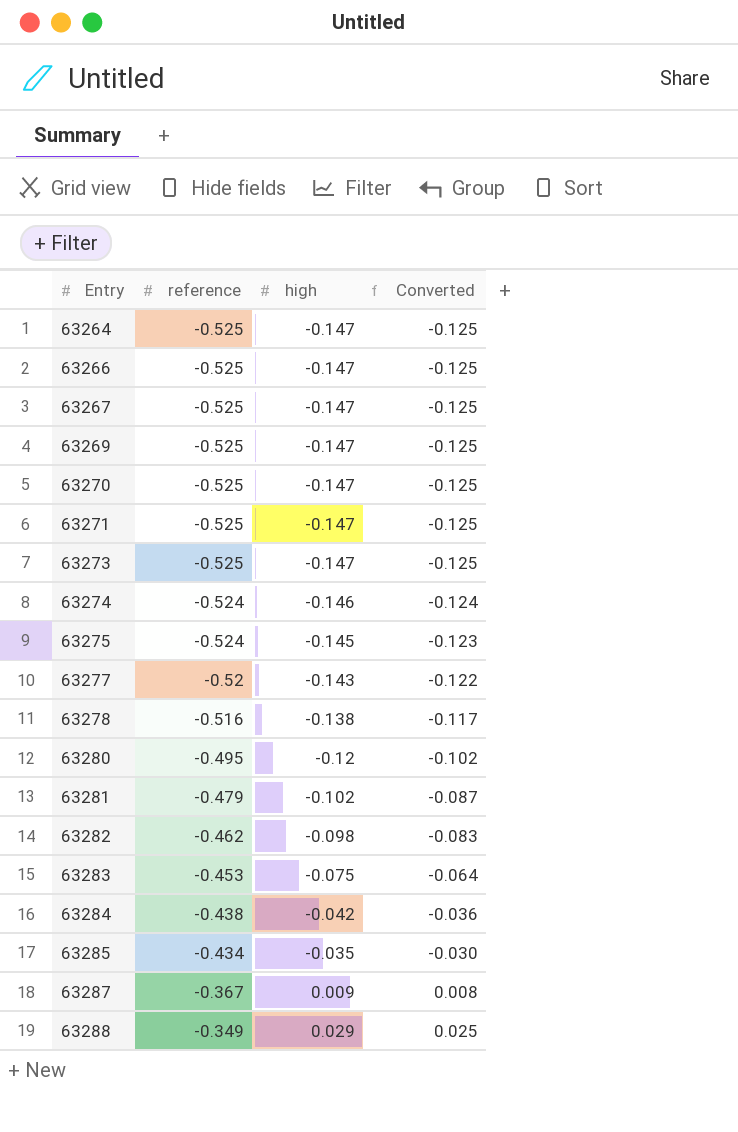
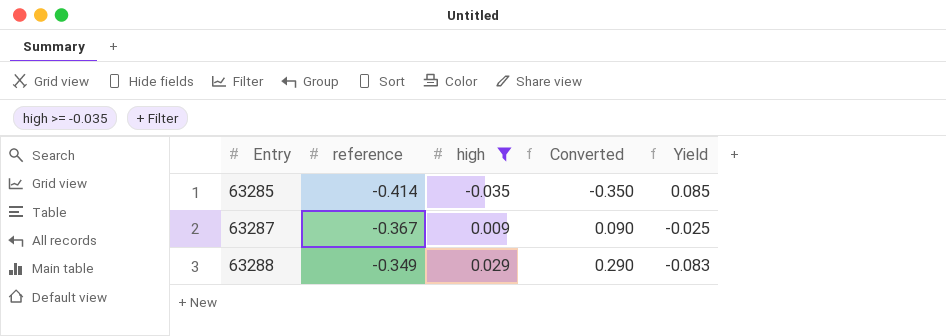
filter: none -> high >= -0.035
column Converted | formula: [high] * 0.85 -> [high] * 10
column Yield | formula: none -> [high] / [reference]
63285 | reference: -0.434 -> -0.414

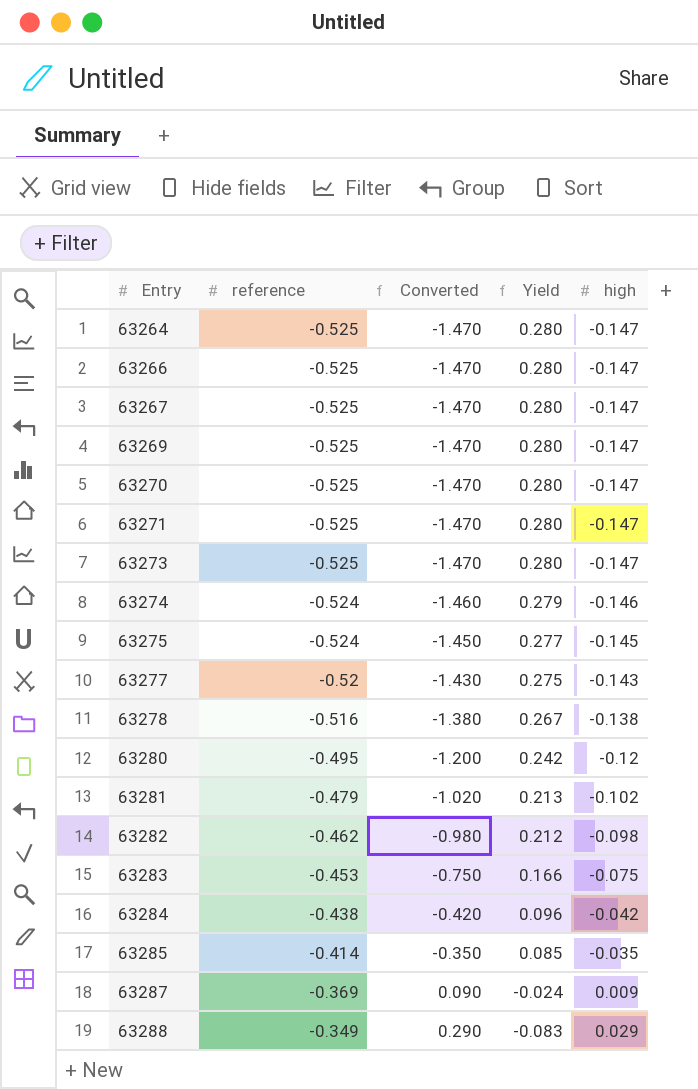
filter: high >= -0.035 -> none
column high | position: 3 -> 5
63287 | reference: -0.367 -> -0.369
63287 | Yield: -0.025 -> -0.024

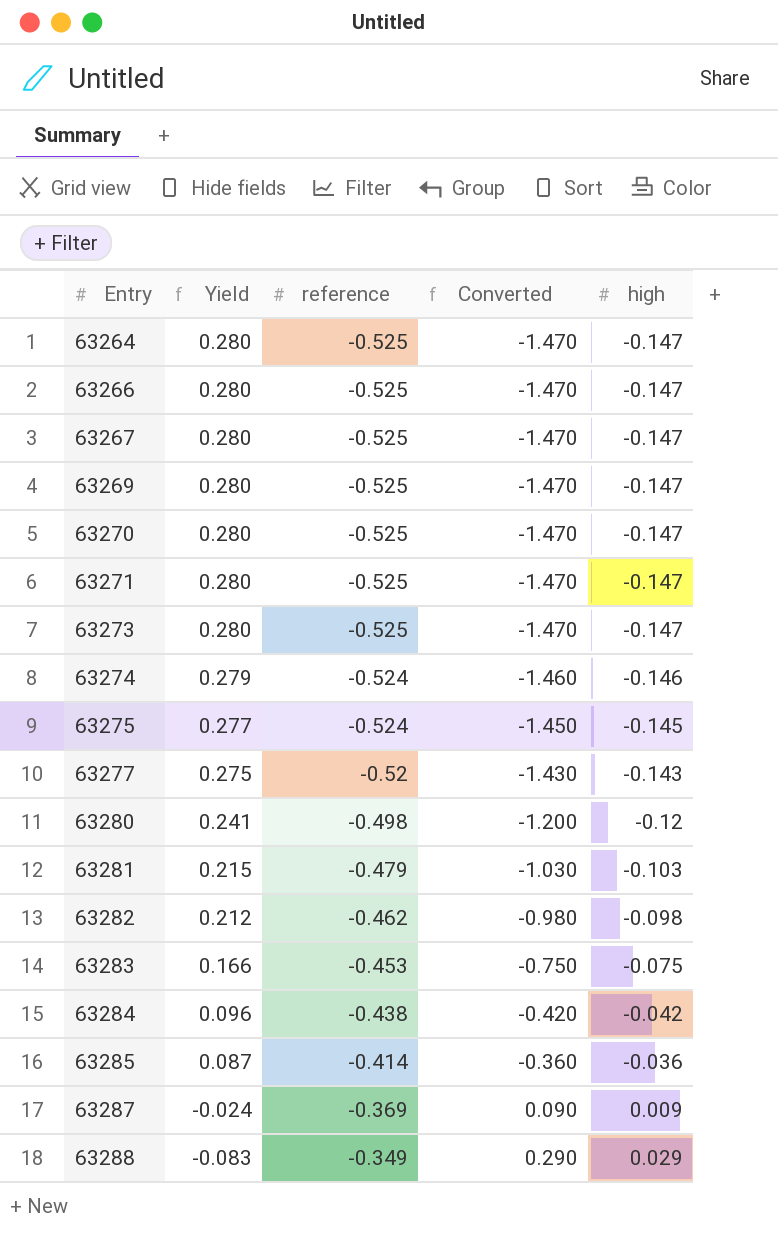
column Yield | position: 4 -> 2
row 63278: -0.516 | -1.380 | 0.267 | -0.138 -> none
63280 | Yield: 0.242 -> 0.241
63280 | reference: -0.495 -> -0.498
63281 | Yield: 0.213 -> 0.215
63281 | Converted: -1.020 -> -1.030
63281 | high: -0.102 -> -0.103
63285 | Yield: 0.085 -> 0.087
63285 | Converted: -0.350 -> -0.360
63285 | high: -0.035 -> -0.036

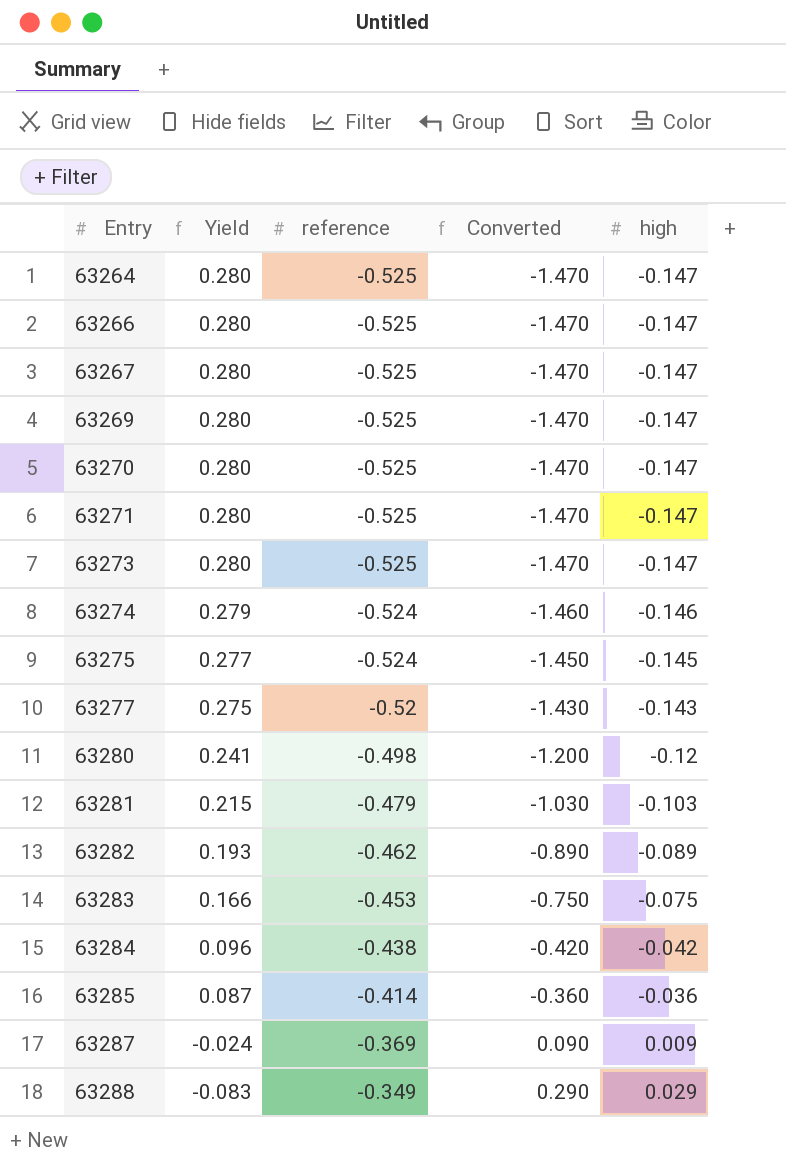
63282 | Yield: 0.212 -> 0.193
63282 | Converted: -0.980 -> -0.890
63282 | high: -0.098 -> -0.089

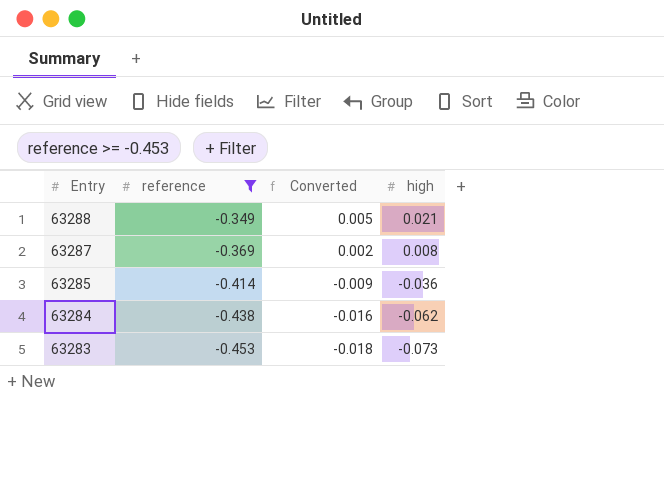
filter: none -> reference >= -0.453
row order: Entry ascending -> Entry descending
column Yield | formula: [high] / [reference] -> none
column Converted | formula: [high] * 10 -> [high] * 0.25
63288 | high: 0.029 -> 0.021
63287 | high: 0.009 -> 0.008
63284 | high: -0.042 -> -0.062
63283 | high: -0.075 -> -0.073

